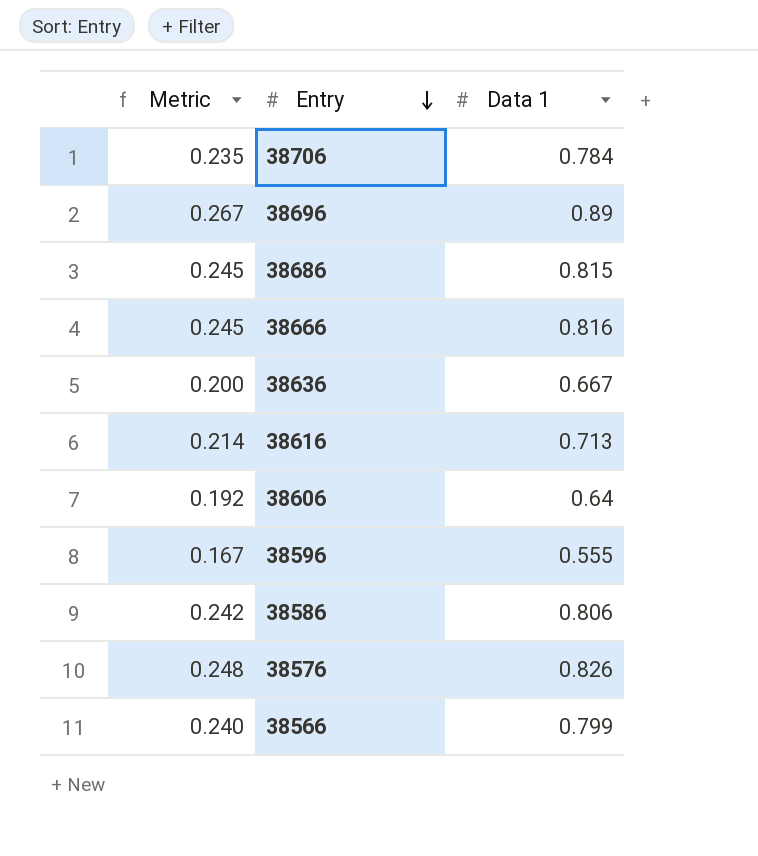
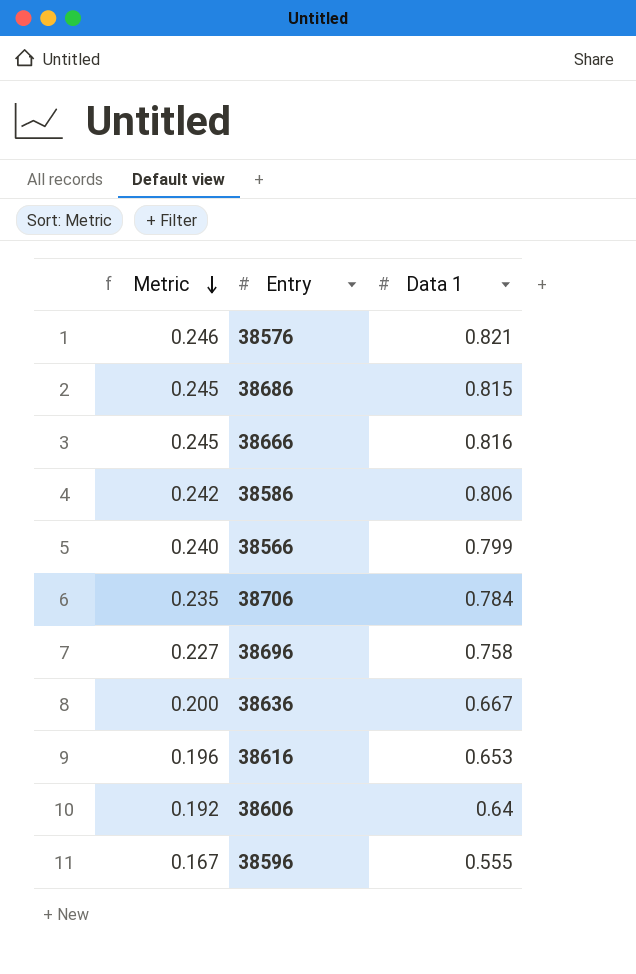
row order: Entry descending -> Metric descending
38576 | Metric: 0.248 -> 0.246
38576 | Data 1: 0.826 -> 0.821
38696 | Metric: 0.267 -> 0.227
38696 | Data 1: 0.89 -> 0.758
38616 | Metric: 0.214 -> 0.196
38616 | Data 1: 0.713 -> 0.653

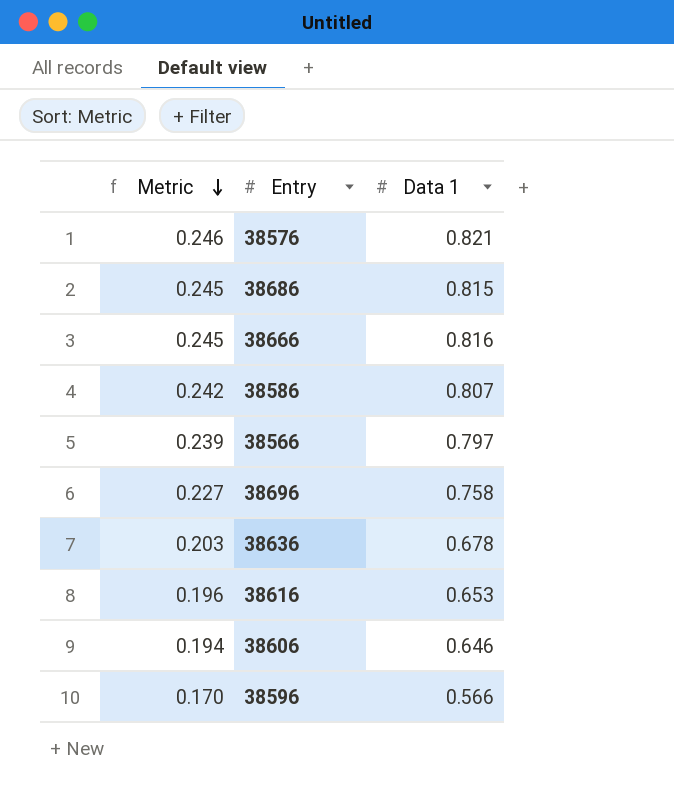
row 38706: 0.235 | 0.784 -> none
38586 | Data 1: 0.806 -> 0.807
38566 | Metric: 0.240 -> 0.239
38566 | Data 1: 0.799 -> 0.797
38636 | Metric: 0.200 -> 0.203
38636 | Data 1: 0.667 -> 0.678
38606 | Metric: 0.192 -> 0.194
38606 | Data 1: 0.64 -> 0.646
38596 | Metric: 0.167 -> 0.170
38596 | Data 1: 0.555 -> 0.566

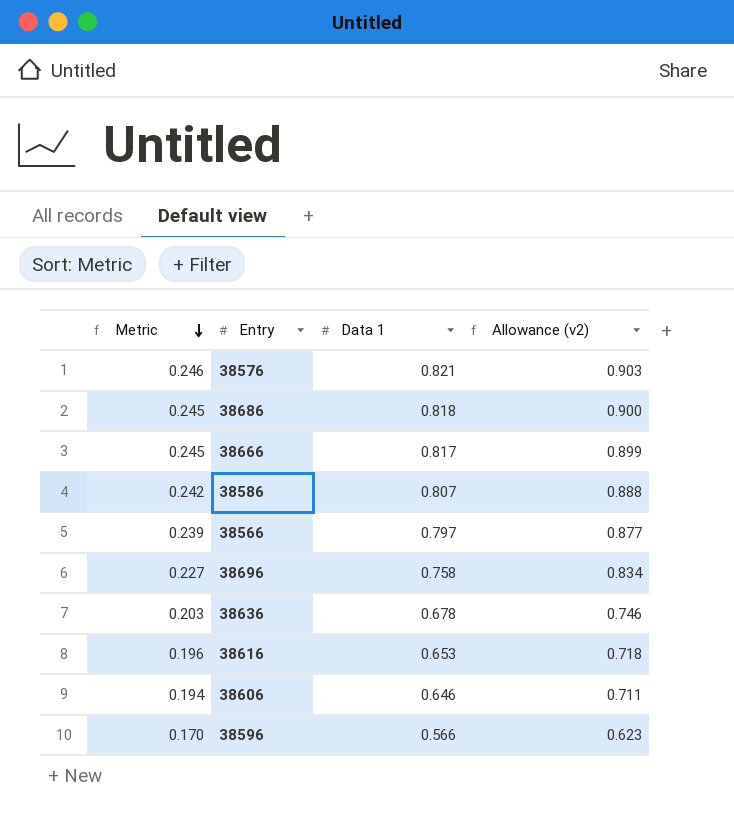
column Allowance (v2) | formula: none -> [Data 1] * 1.1
38686 | Data 1: 0.815 -> 0.818
38666 | Data 1: 0.816 -> 0.817

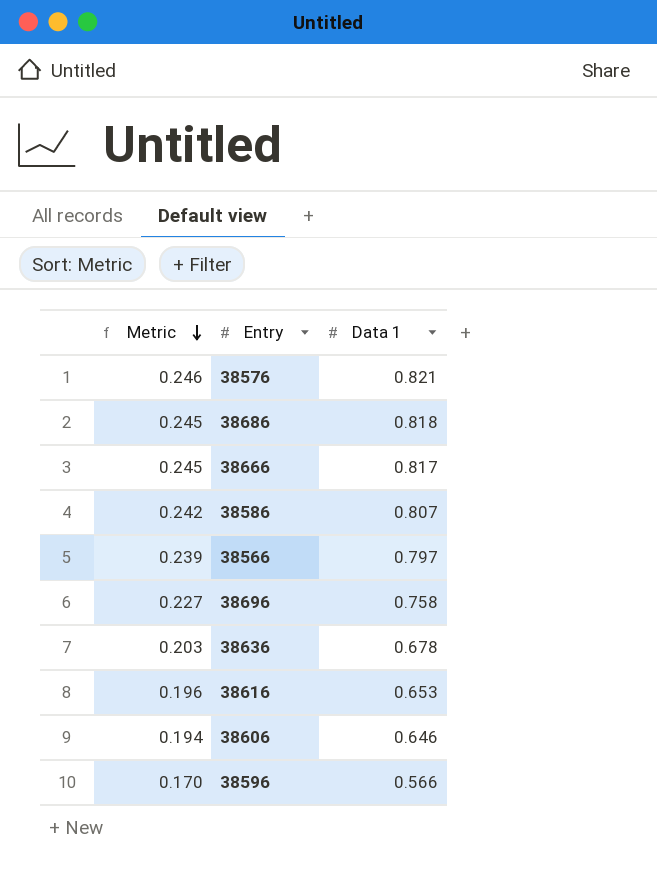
column Allowance (v2) | formula: [Data 1] * 1.1 -> none

